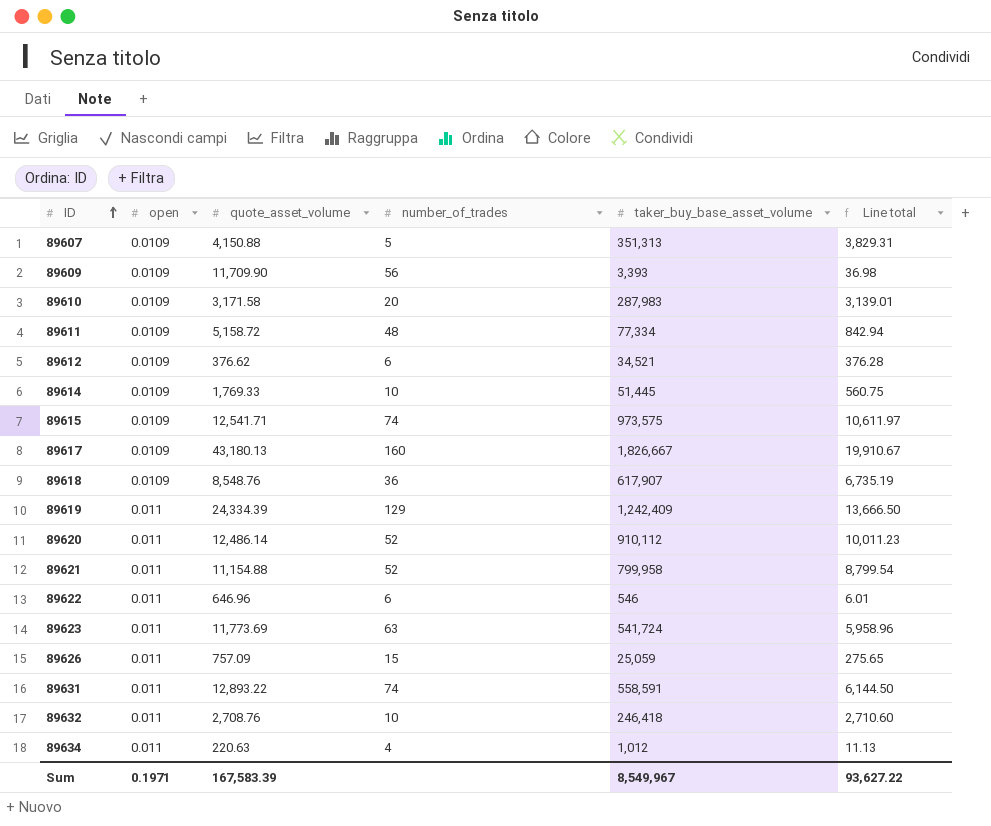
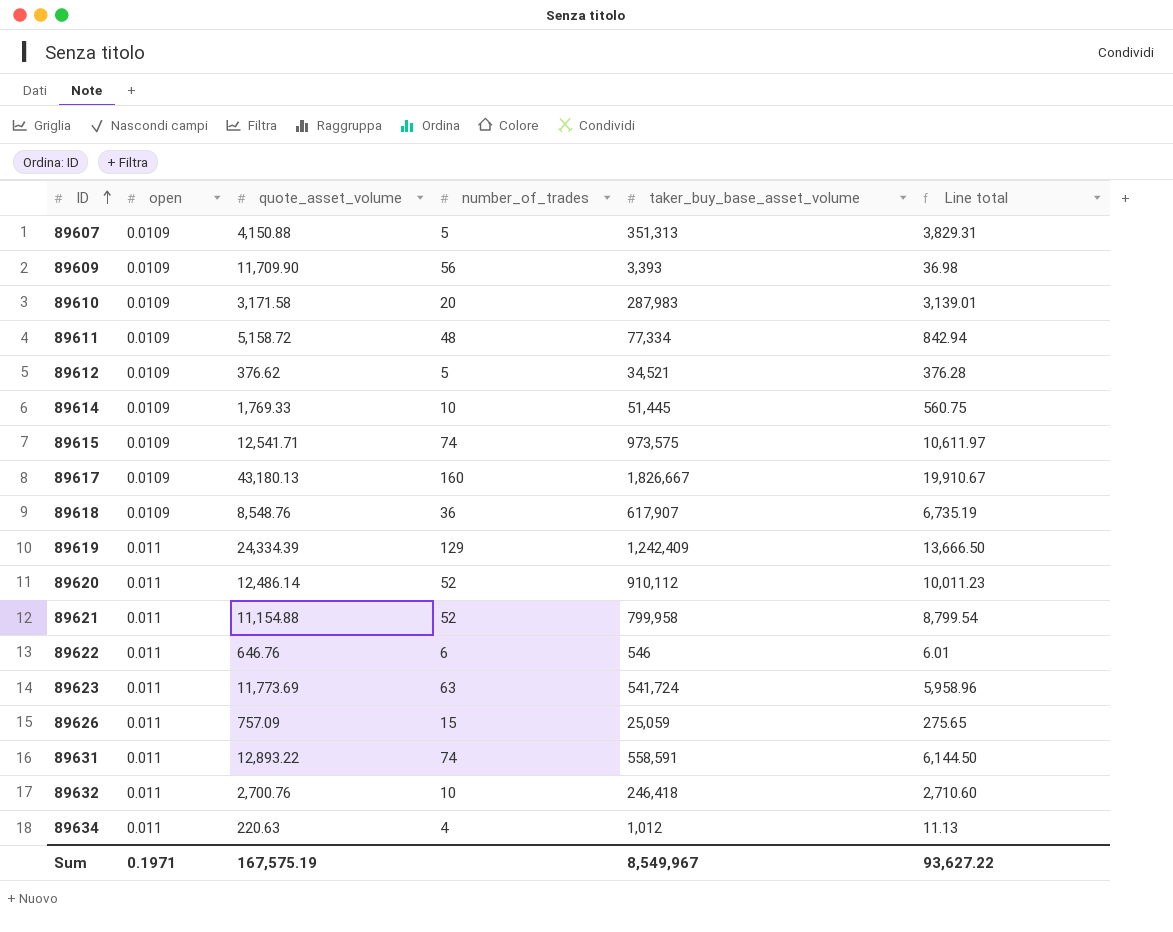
89612 | number_of_trades: 6 -> 5
89622 | quote_asset_volume: 646.96 -> 646.76
89632 | quote_asset_volume: 2,708.76 -> 2,700.76
Sum | quote_asset_volume: 167,583.39 -> 167,575.19

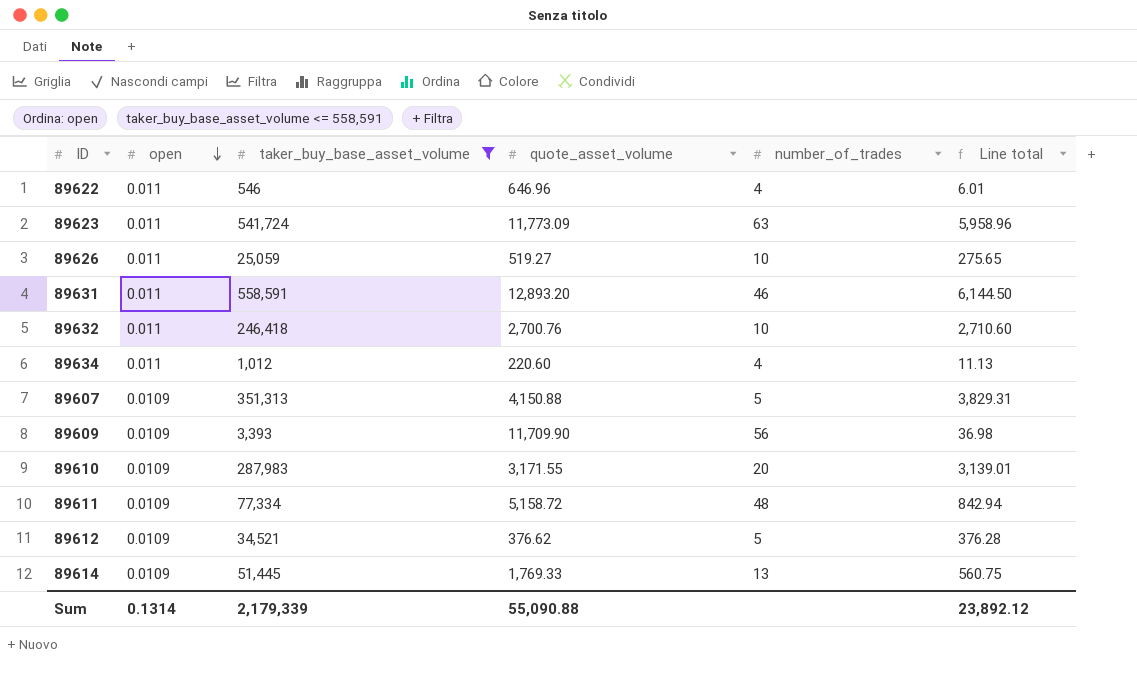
filter: none -> taker_buy_base_asset_volume <= 558,591
row order: ID ascending -> open descending
column taker_buy_base_asset_volume | position: 5 -> 3
89622 | quote_asset_volume: 646.76 -> 646.96
89622 | number_of_trades: 6 -> 4
89623 | quote_asset_volume: 11,773.69 -> 11,773.09
89626 | quote_asset_volume: 757.09 -> 519.27
89626 | number_of_trades: 15 -> 10
89631 | quote_asset_volume: 12,893.22 -> 12,893.20
89631 | number_of_trades: 74 -> 46
89634 | quote_asset_volume: 220.63 -> 220.60
89610 | quote_asset_volume: 3,171.58 -> 3,171.55
89614 | number_of_trades: 10 -> 13
Sum | open: 0.1971 -> 0.1314
Sum | taker_buy_base_asset_volume: 8,549,967 -> 2,179,339
Sum | quote_asset_volume: 167,575.19 -> 55,090.88
Sum | Line total: 93,627.22 -> 23,892.12

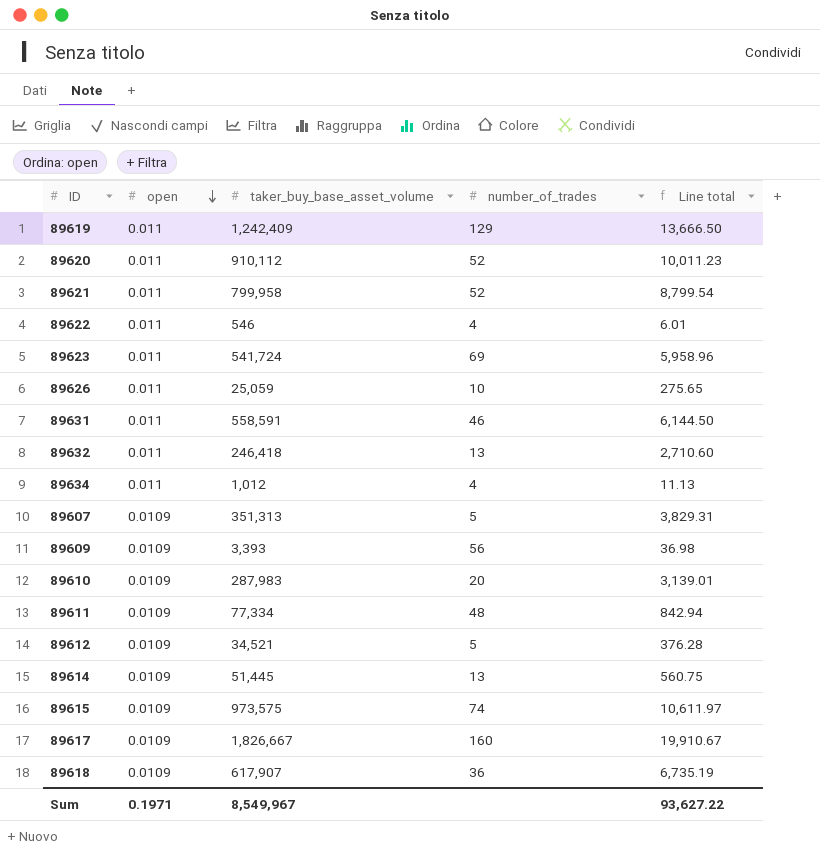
filter: taker_buy_base_asset_volume <= 558,591 -> none
column quote_asset_volume | position: 4 -> none
89623 | number_of_trades: 63 -> 69
89632 | number_of_trades: 10 -> 13
Sum | open: 0.1314 -> 0.1971
Sum | taker_buy_base_asset_volume: 2,179,339 -> 8,549,967
Sum | Line total: 23,892.12 -> 93,627.22

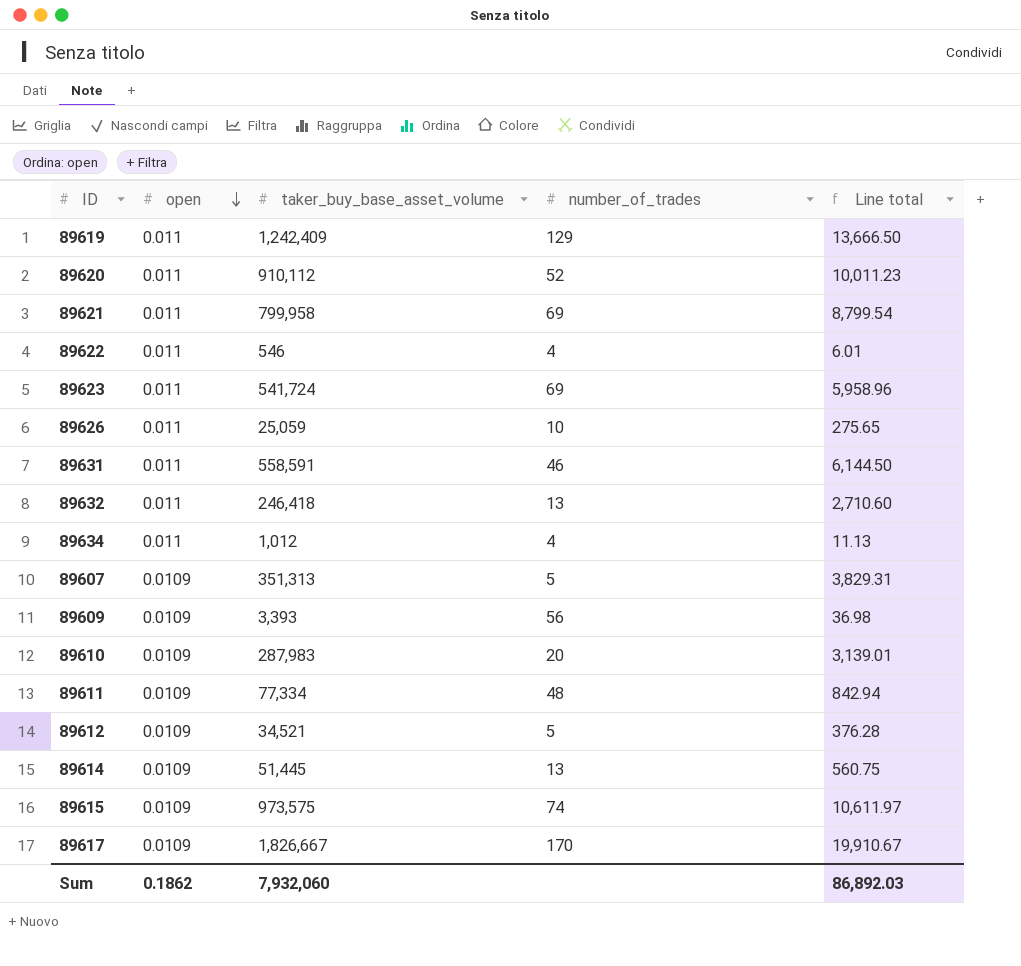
row 89618: 0.0109 | 617,907 | 36 | 6,735.19 -> none
89621 | number_of_trades: 52 -> 69
89617 | number_of_trades: 160 -> 170
Sum | open: 0.1971 -> 0.1862
Sum | taker_buy_base_asset_volume: 8,549,967 -> 7,932,060
Sum | Line total: 93,627.22 -> 86,892.03

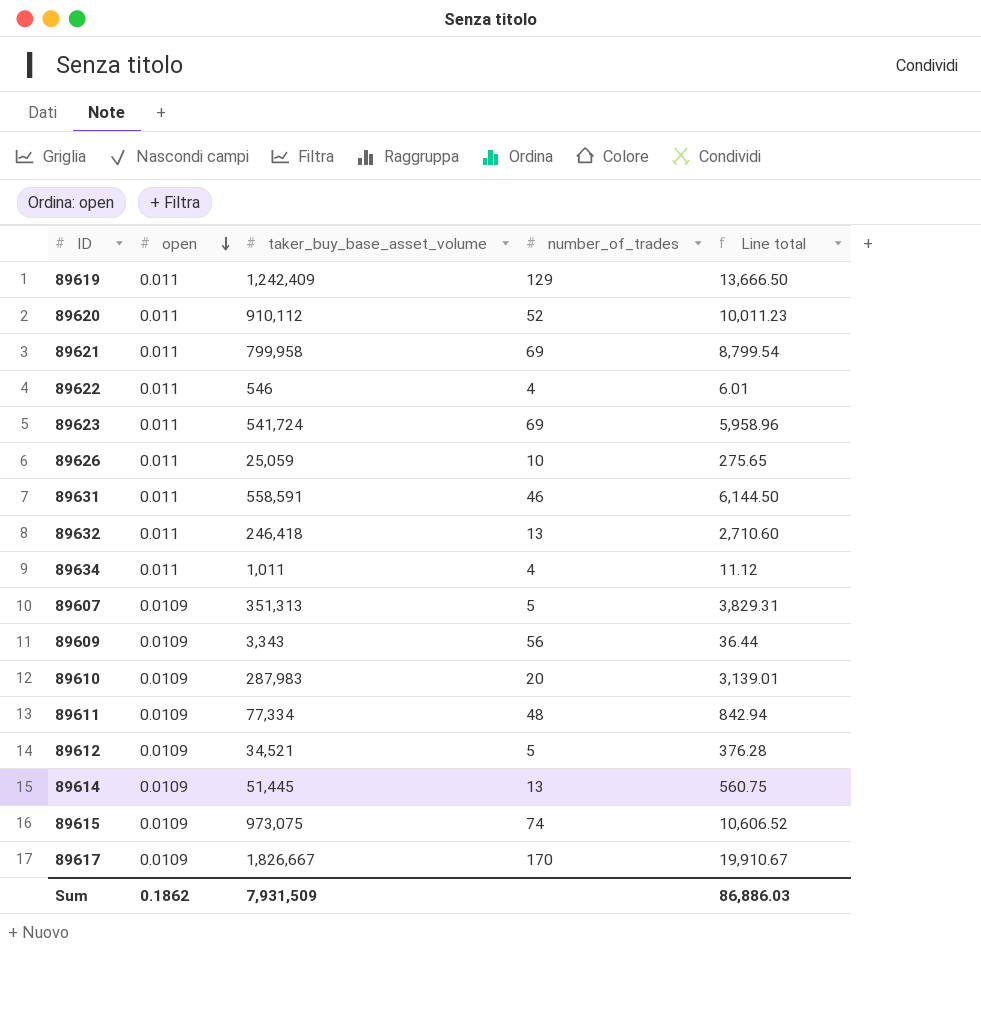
89634 | taker_buy_base_asset_volume: 1,012 -> 1,011
89634 | Line total: 11.13 -> 11.12
89609 | taker_buy_base_asset_volume: 3,393 -> 3,343
89609 | Line total: 36.98 -> 36.44
89615 | taker_buy_base_asset_volume: 973,575 -> 973,075
89615 | Line total: 10,611.97 -> 10,606.52
Sum | taker_buy_base_asset_volume: 7,932,060 -> 7,931,509
Sum | Line total: 86,892.03 -> 86,886.03

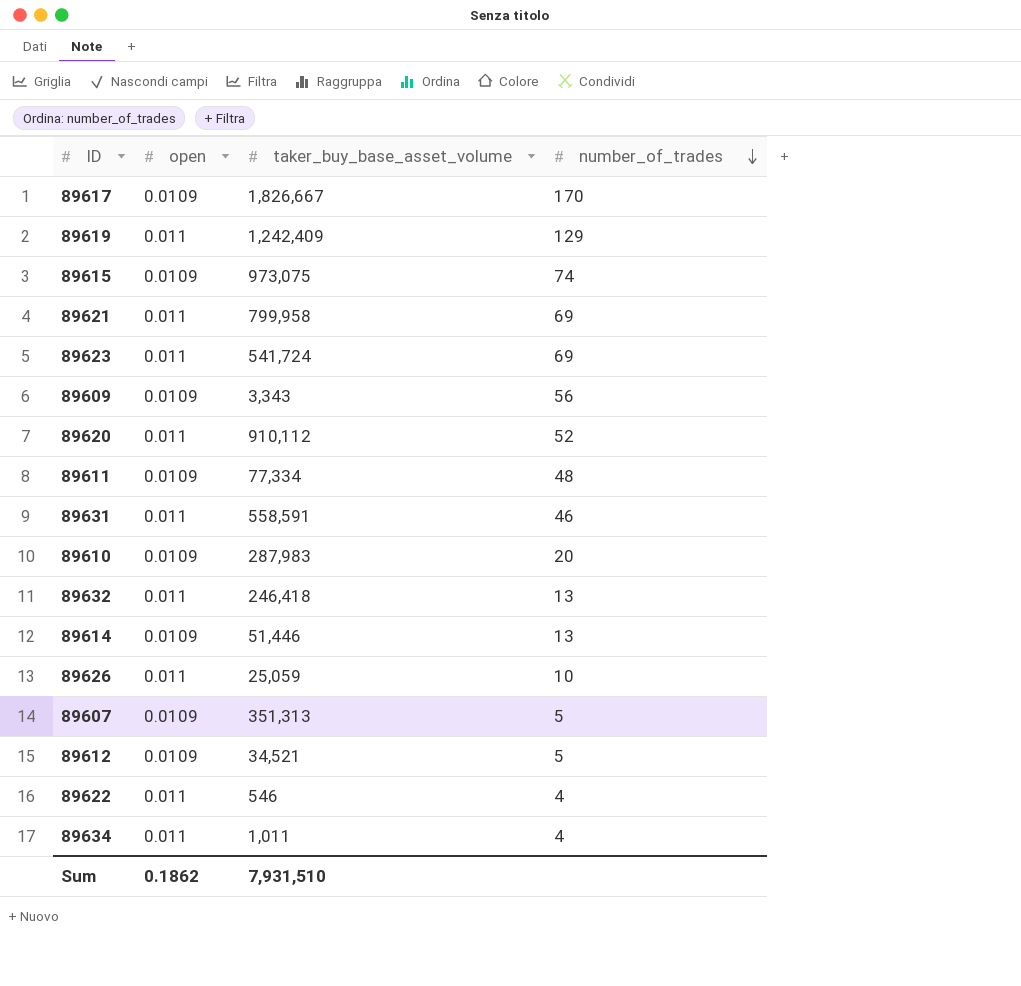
row order: open descending -> number_of_trades descending
column Line total | formula: [open] * [taker_buy_base_asset_volume] -> none
89614 | taker_buy_base_asset_volume: 51,445 -> 51,446
Sum | taker_buy_base_asset_volume: 7,931,509 -> 7,931,510

